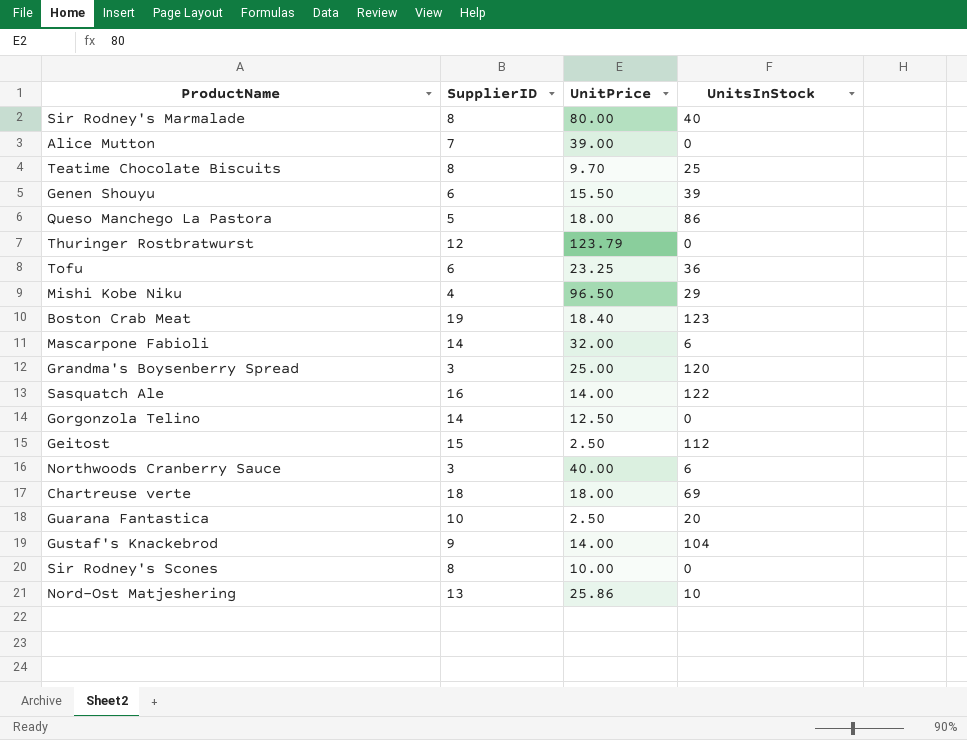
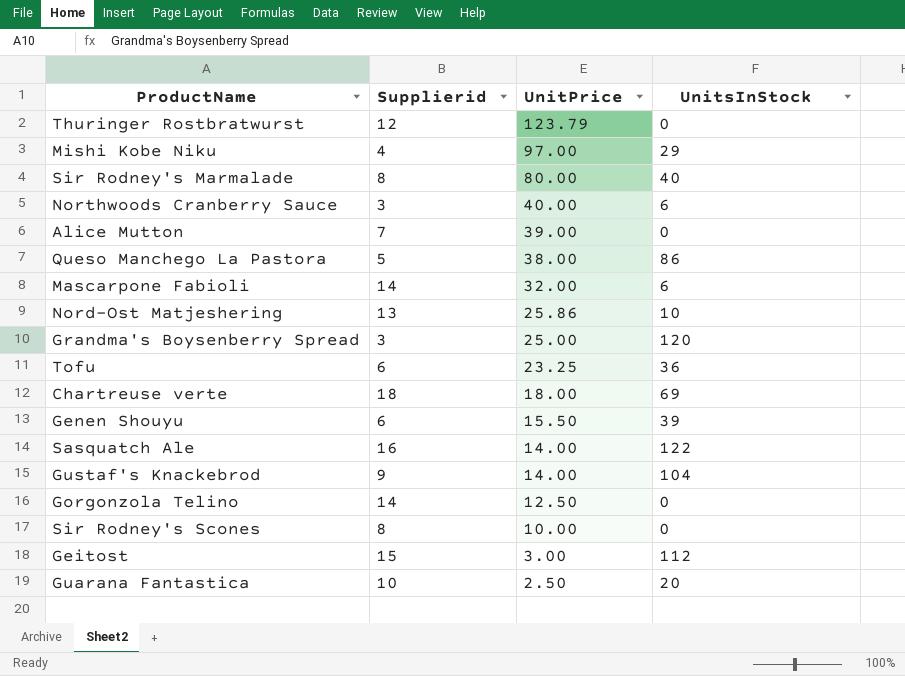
row order: none -> UnitPrice descending
column name: SupplierID -> Supplierid
row Teatime Chocolate Biscuits: 8 | 9.70 | 25 -> none
row Boston Crab Meat: 19 | 18.40 | 123 -> none
Mishi Kobe Niku | UnitPrice: 96.50 -> 97.00
Queso Manchego La Pastora | UnitPrice: 18.00 -> 38.00
Geitost | UnitPrice: 2.50 -> 3.00

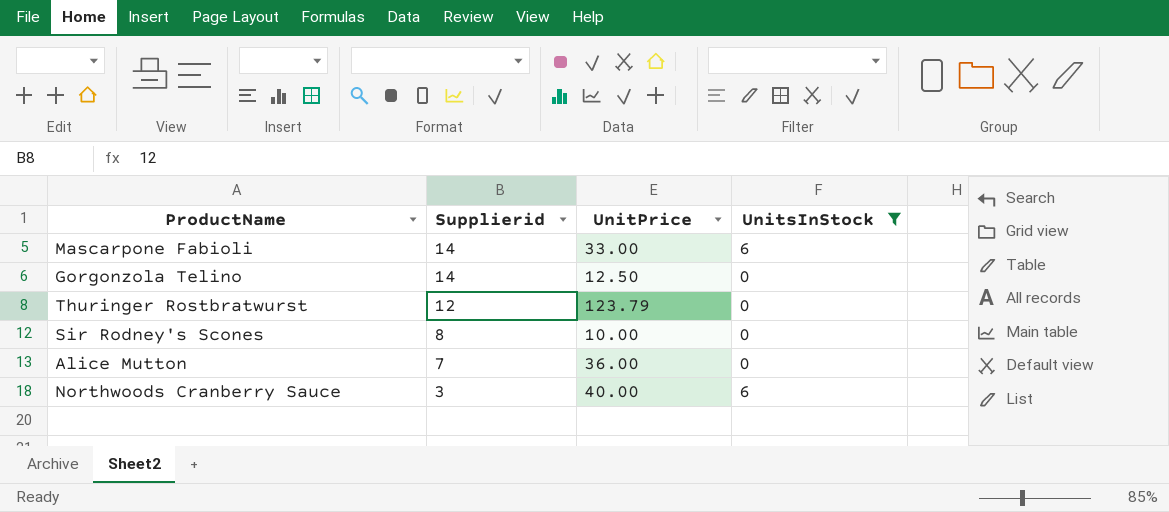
filter: none -> UnitsInStock <= 6
row order: UnitPrice descending -> Supplierid descending
Mascarpone Fabioli | UnitPrice: 32.00 -> 33.00
Alice Mutton | UnitPrice: 39.00 -> 36.00

